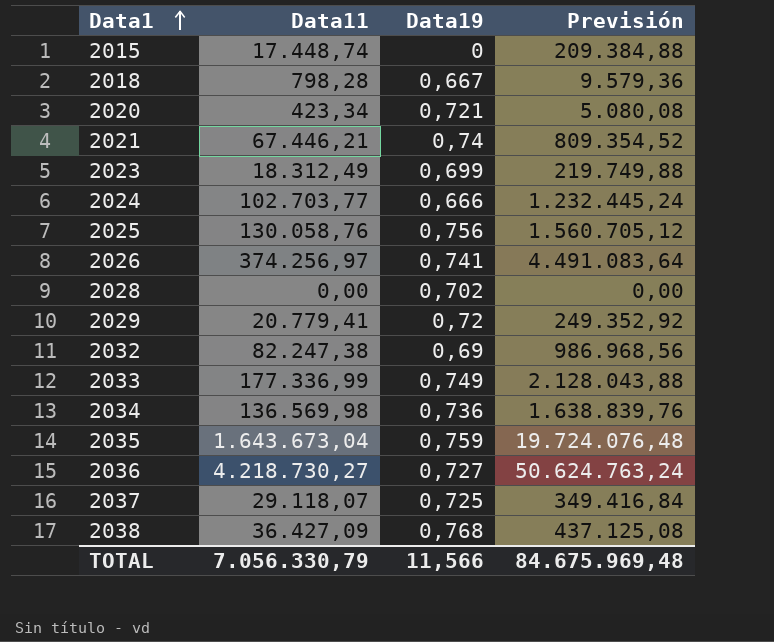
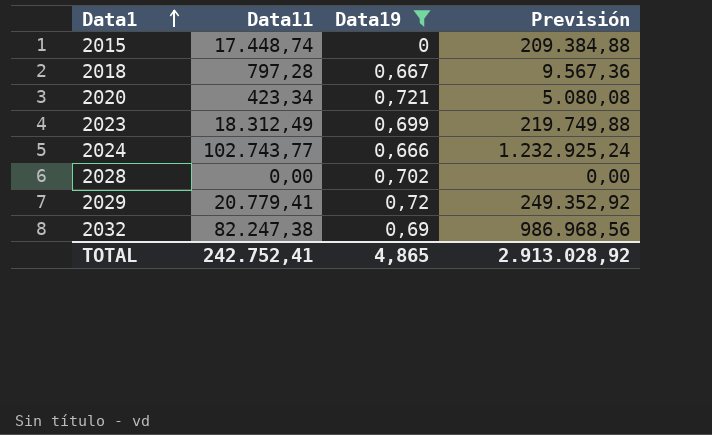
filter: none -> Data19 <= 0,721
2018 | Data11: 798,28 -> 797,28
2018 | Previsión: 9.579,36 -> 9.567,36
2024 | Data11: 102.703,77 -> 102.743,77
2024 | Previsión: 1.232.445,24 -> 1.232.925,24
TOTAL | Data11: 7.056.330,79 -> 242.752,41
TOTAL | Data19: 11,566 -> 4,865
TOTAL | Previsión: 84.675.969,48 -> 2.913.028,92

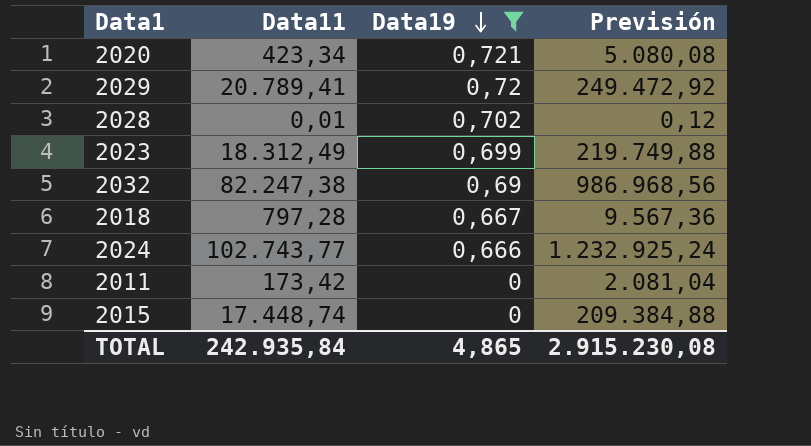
row order: Data1 ascending -> Data19 descending
2029 | Data11: 20.779,41 -> 20.789,41
2029 | Previsión: 249.352,92 -> 249.472,92
2028 | Data11: 0,00 -> 0,01
2028 | Previsión: 0,00 -> 0,12
row 2011: none -> 173,42 | 0 | 2.081,04
TOTAL | Data11: 242.752,41 -> 242.935,84
TOTAL | Previsión: 2.913.028,92 -> 2.915.230,08

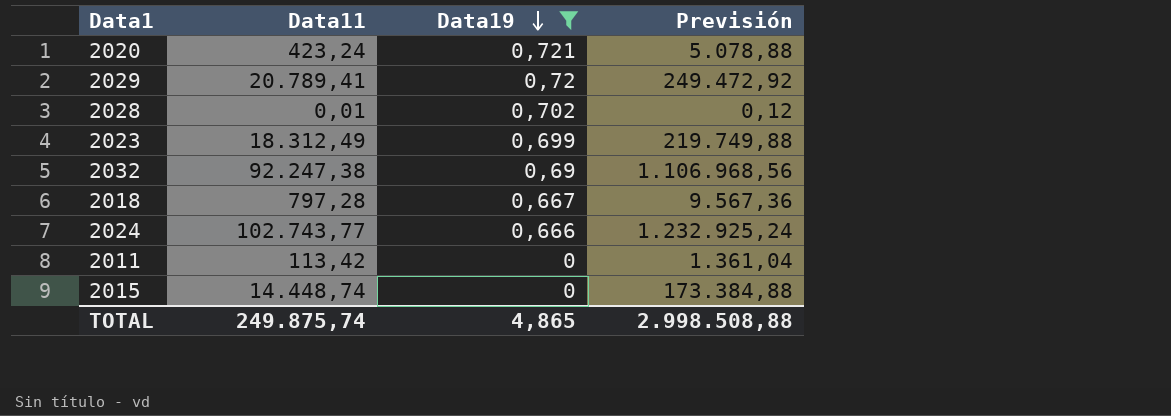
2020 | Data11: 423,34 -> 423,24
2020 | Previsión: 5.080,08 -> 5.078,88
2032 | Data11: 82.247,38 -> 92.247,38
2032 | Previsión: 986.968,56 -> 1.106.968,56
2011 | Data11: 173,42 -> 113,42
2011 | Previsión: 2.081,04 -> 1.361,04
2015 | Data11: 17.448,74 -> 14.448,74
2015 | Previsión: 209.384,88 -> 173.384,88
TOTAL | Data11: 242.935,84 -> 249.875,74
TOTAL | Previsión: 2.915.230,08 -> 2.998.508,88

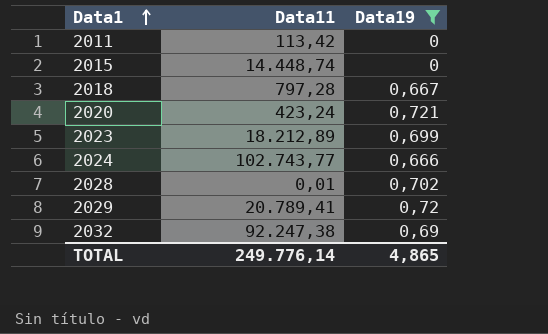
row order: Data19 descending -> Data1 ascending
column Previsión | formula: [Data11] * 12 -> none
2023 | Data11: 18.312,49 -> 18.212,89
TOTAL | Data11: 249.875,74 -> 249.776,14

